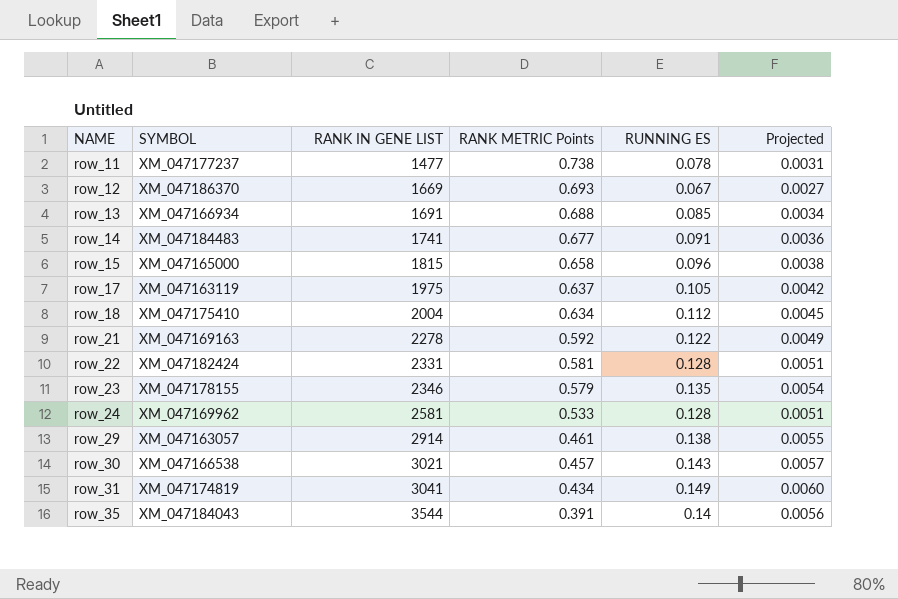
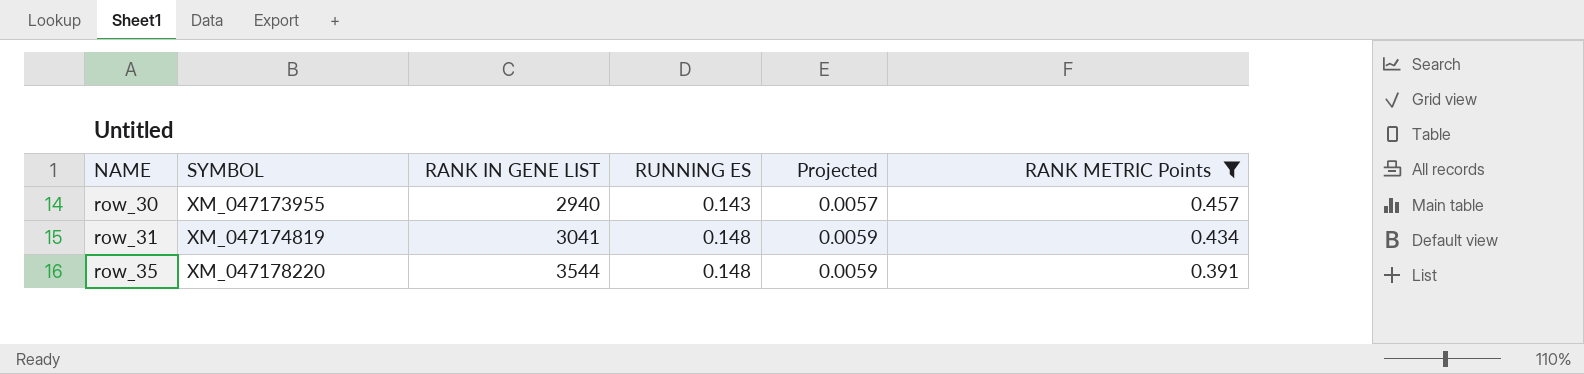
filter: none -> RANK METRIC Points <= 0.457
column RANK METRIC Points | position: 4 -> 6
row_30 | SYMBOL: XM_047166538 -> XM_047173955
row_30 | RANK IN GENE LIST: 3021 -> 2940
row_31 | RUNNING ES: 0.149 -> 0.148
row_31 | Projected: 0.0060 -> 0.0059
row_35 | SYMBOL: XM_047184043 -> XM_047178220
row_35 | RUNNING ES: 0.14 -> 0.148
row_35 | Projected: 0.0056 -> 0.0059

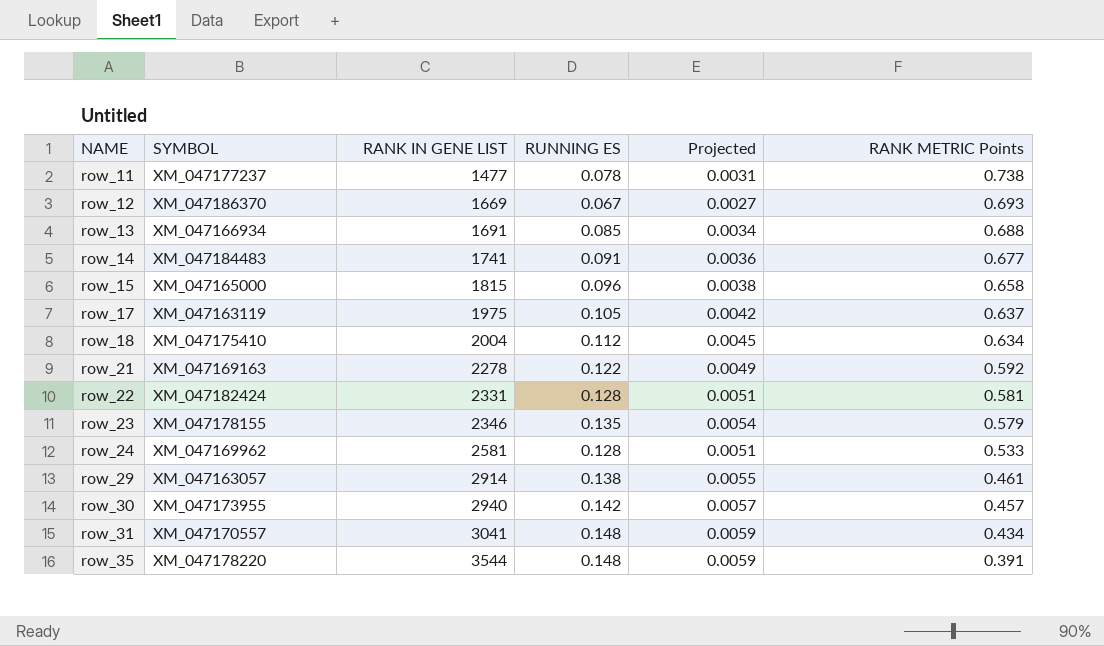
filter: RANK METRIC Points <= 0.457 -> none
row_30 | RUNNING ES: 0.143 -> 0.142
row_31 | SYMBOL: XM_047174819 -> XM_047170557

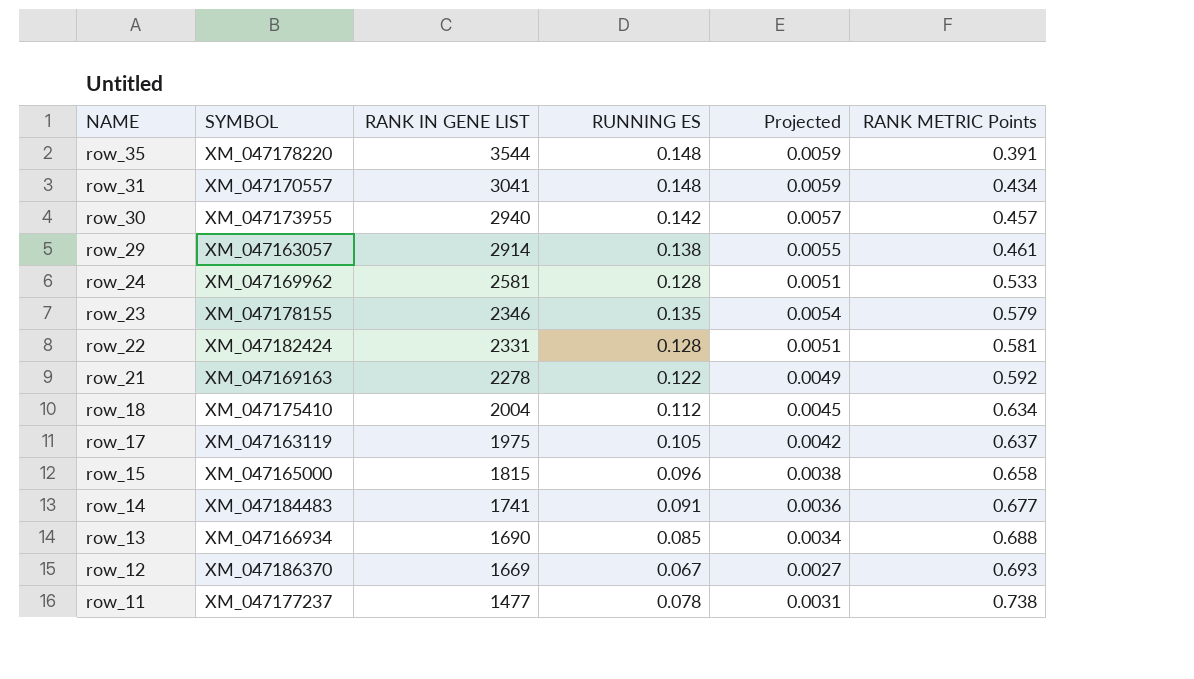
row order: NAME ascending -> NAME descending
row_13 | RANK IN GENE LIST: 1691 -> 1690

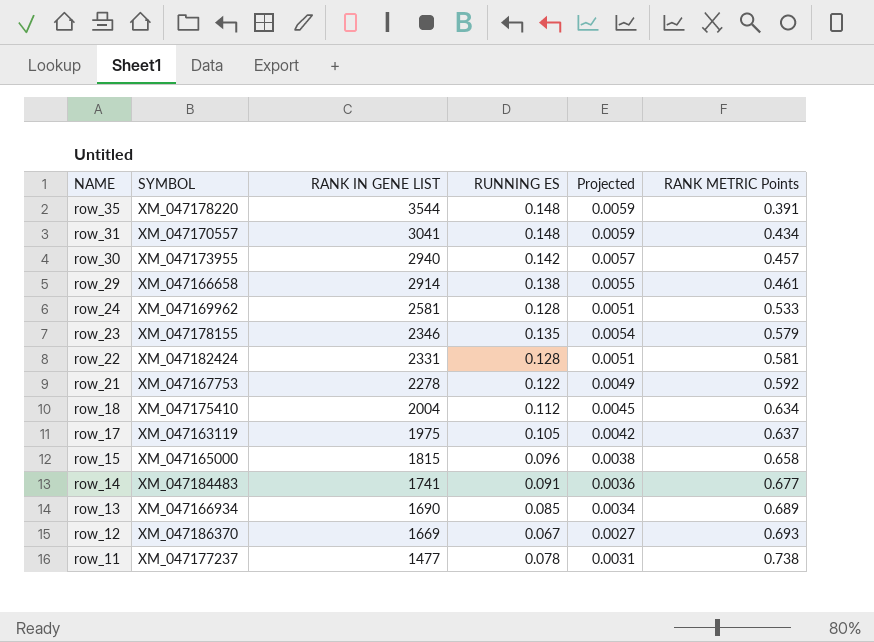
row_29 | SYMBOL: XM_047163057 -> XM_047166658
row_21 | SYMBOL: XM_047169163 -> XM_047167753
row_13 | RANK METRIC Points: 0.688 -> 0.689

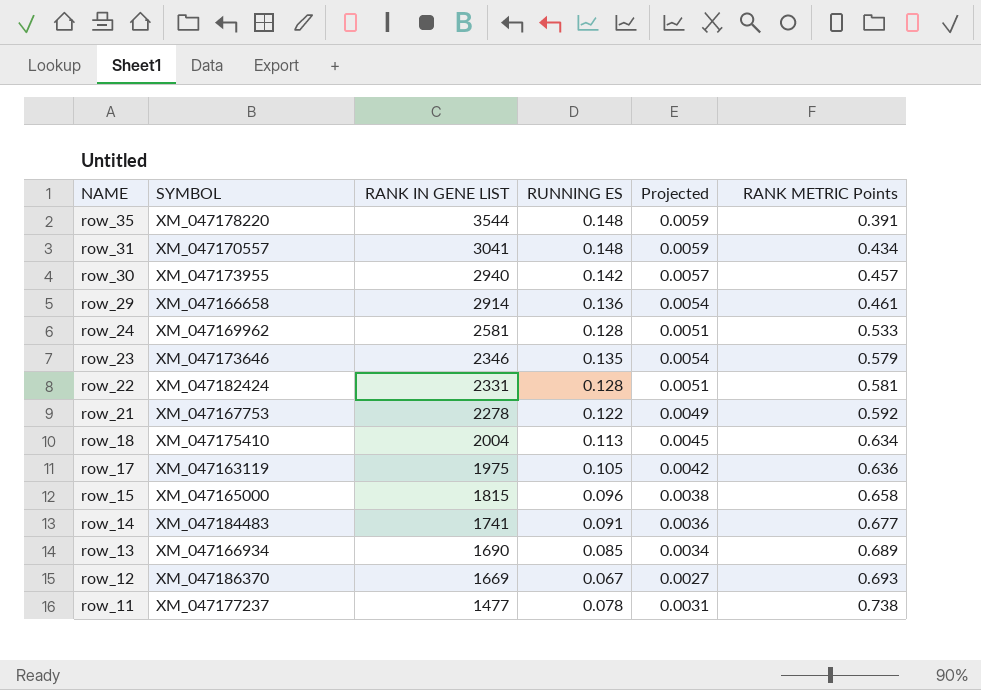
row_29 | RUNNING ES: 0.138 -> 0.136
row_29 | Projected: 0.0055 -> 0.0054
row_23 | SYMBOL: XM_047178155 -> XM_047173646
row_18 | RUNNING ES: 0.112 -> 0.113
row_17 | RANK METRIC Points: 0.637 -> 0.636

